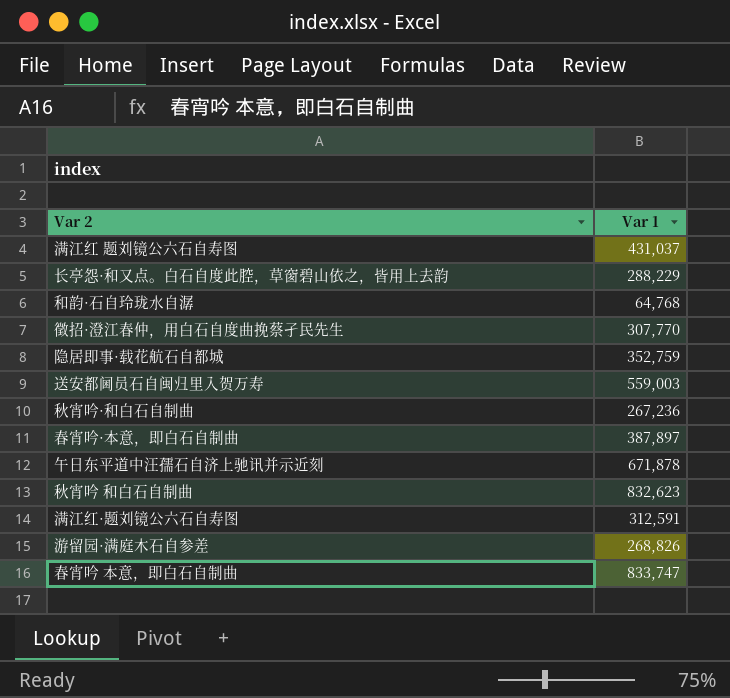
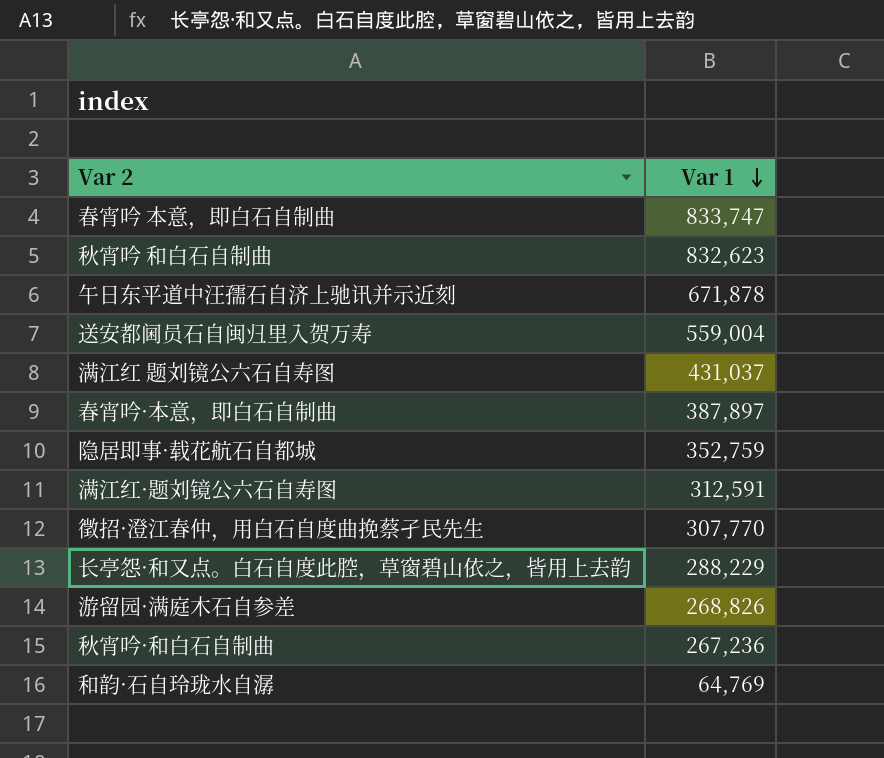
row order: none -> Var 1 descending
送安都阃员石自闽归里入贺万寿 | Var 1: 559,003 -> 559,004
和韵·石自玲珑水自潺 | Var 1: 64,768 -> 64,769

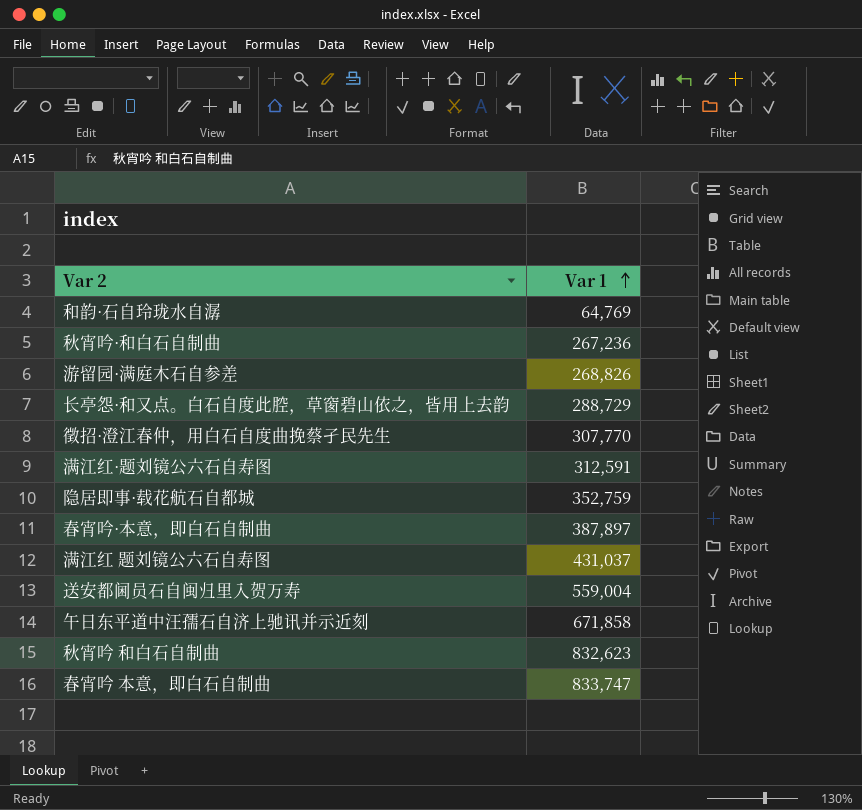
row order: Var 1 descending -> Var 1 ascending
长亭怨·和又点。白石自度此腔，草窗碧山依之，皆用上去韵 | Var 1: 288,229 -> 288,729
午日东平道中汪孺石自济上驰讯并示近刻 | Var 1: 671,878 -> 671,858

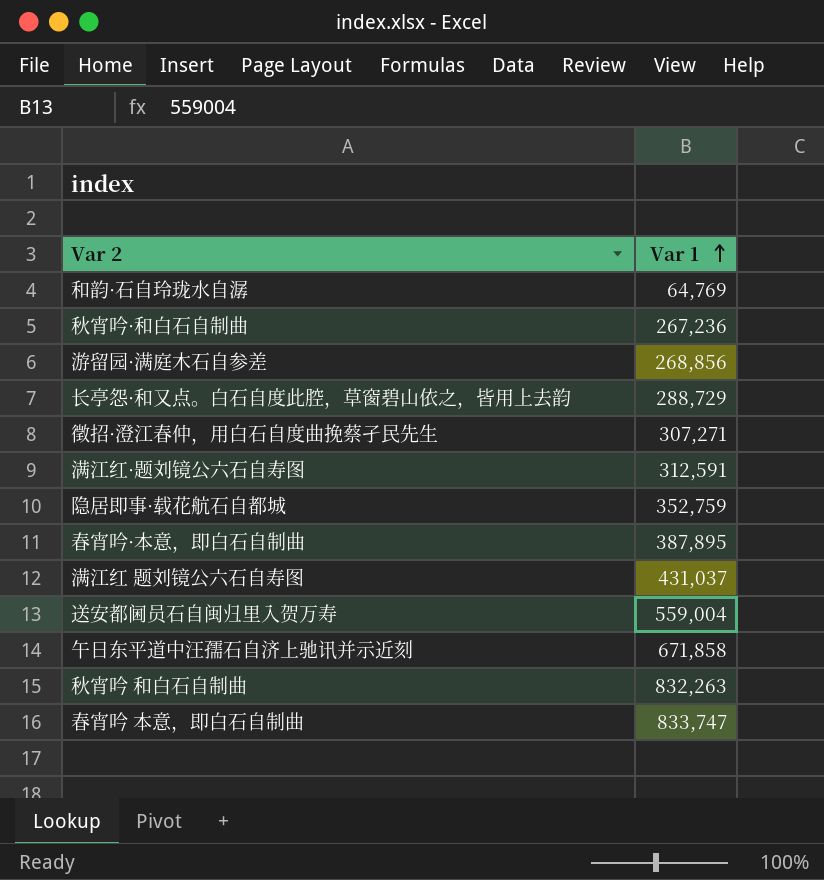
游留园·满庭木石自参差 | Var 1: 268,826 -> 268,856
徵招·澄江春仲，用白石自度曲挽蔡孑民先生 | Var 1: 307,770 -> 307,271
春宵吟·本意，即白石自制曲 | Var 1: 387,897 -> 387,895
秋宵吟 和白石自制曲 | Var 1: 832,623 -> 832,263

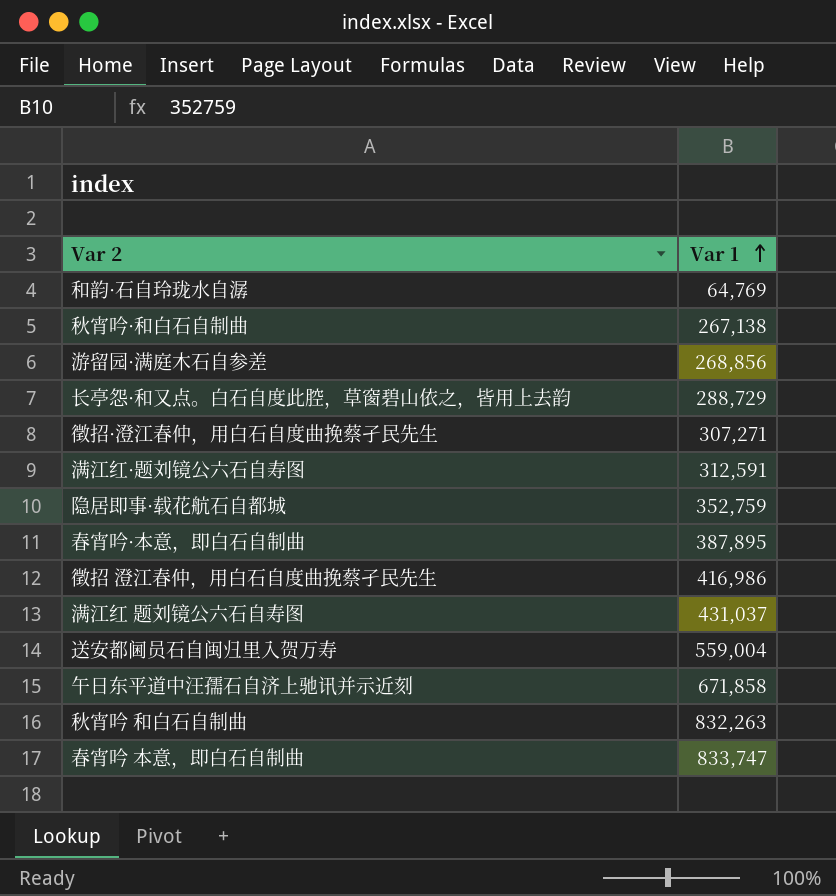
秋宵吟·和白石自制曲 | Var 1: 267,236 -> 267,138
row 徵招 澄江春仲，用白石自度曲挽蔡孑民先生: none -> 416,986

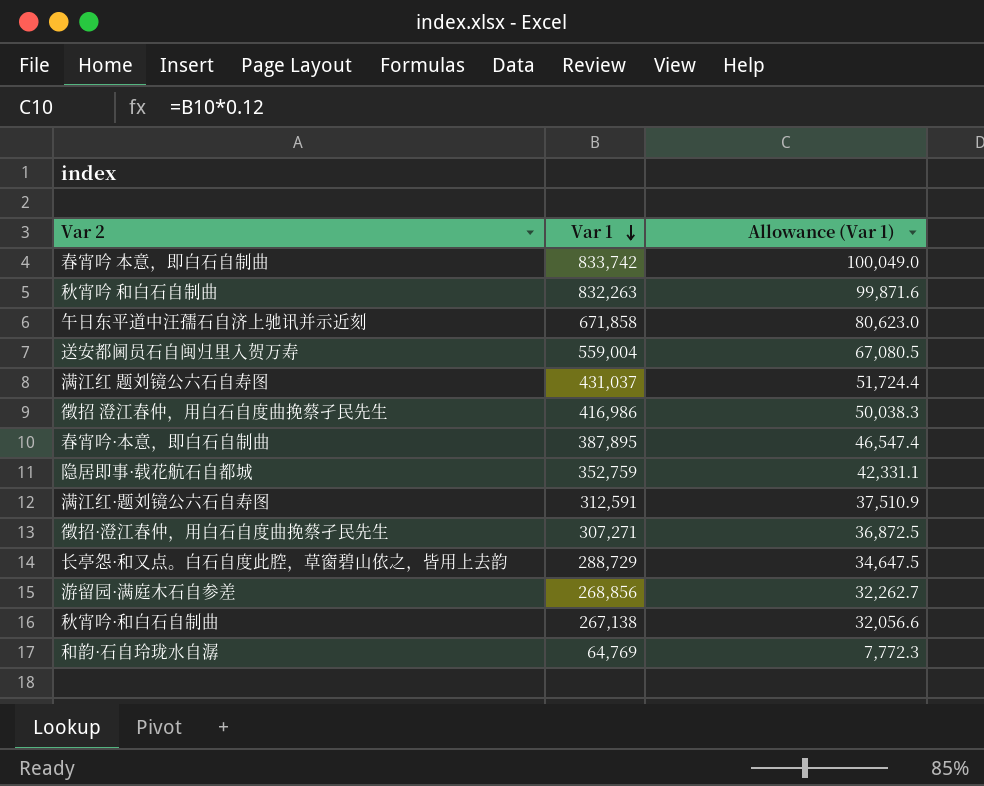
row order: Var 1 ascending -> Var 1 descending
column Allowance (Var 1) | formula: none -> [Var 1] * 0.12
春宵吟 本意，即白石自制曲 | Var 1: 833,747 -> 833,742

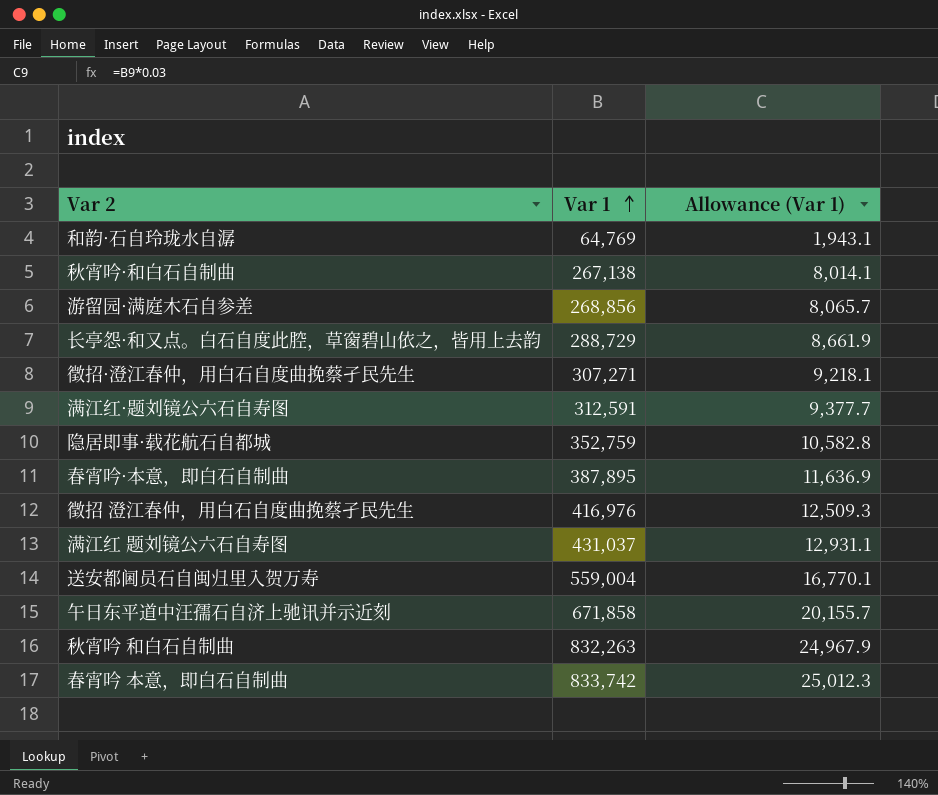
row order: Var 1 descending -> Var 1 ascending
column Allowance (Var 1) | formula: [Var 1] * 0.12 -> [Var 1] * 0.03
徵招 澄江春仲，用白石自度曲挽蔡孑民先生 | Var 1: 416,986 -> 416,976

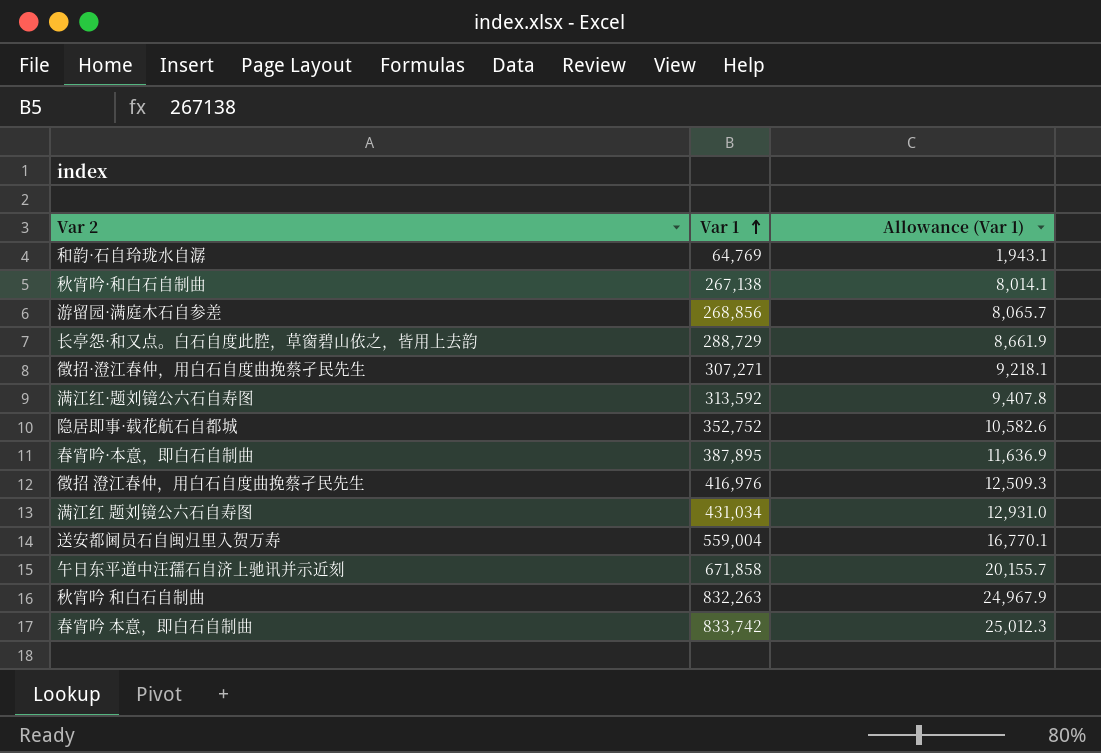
满江红·题刘镜公六石自寿图 | Var 1: 312,591 -> 313,592
满江红·题刘镜公六石自寿图 | Allowance (Var 1): 9,377.7 -> 9,407.8
隐居即事·载花航石自都城 | Var 1: 352,759 -> 352,752
隐居即事·载花航石自都城 | Allowance (Var 1): 10,582.8 -> 10,582.6
满江红 题刘镜公六石自寿图 | Var 1: 431,037 -> 431,034
满江红 题刘镜公六石自寿图 | Allowance (Var 1): 12,931.1 -> 12,931.0

